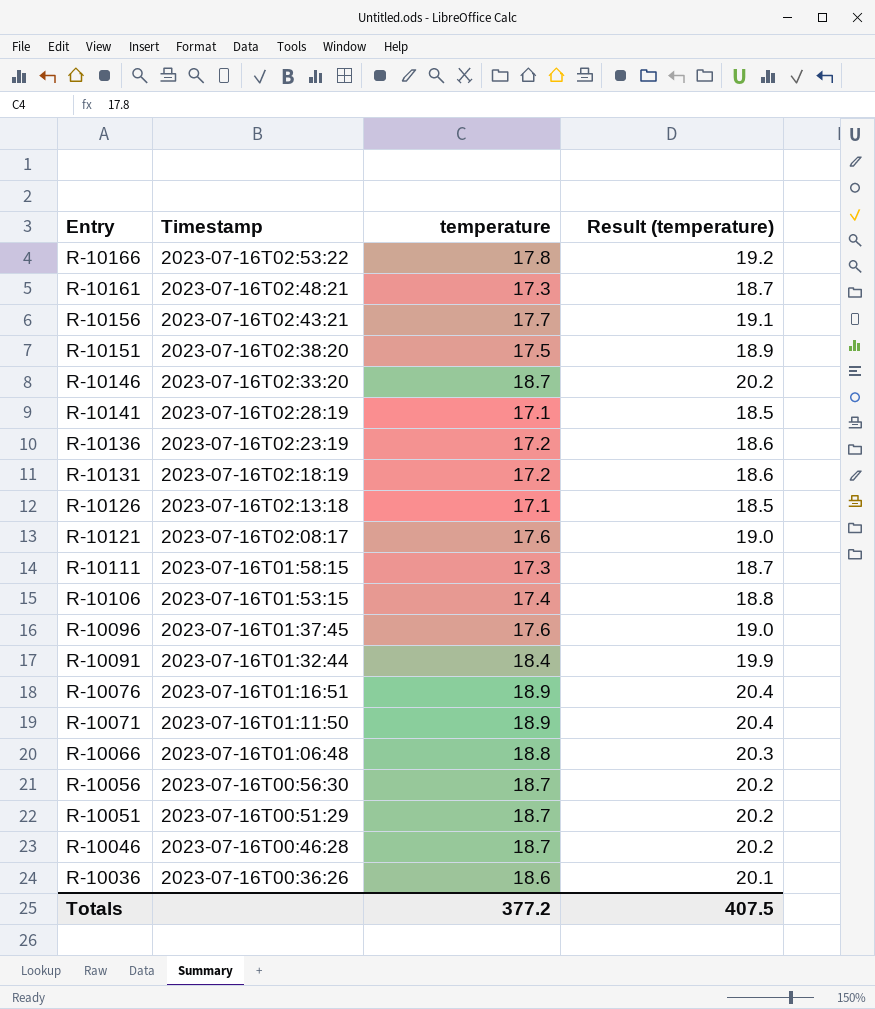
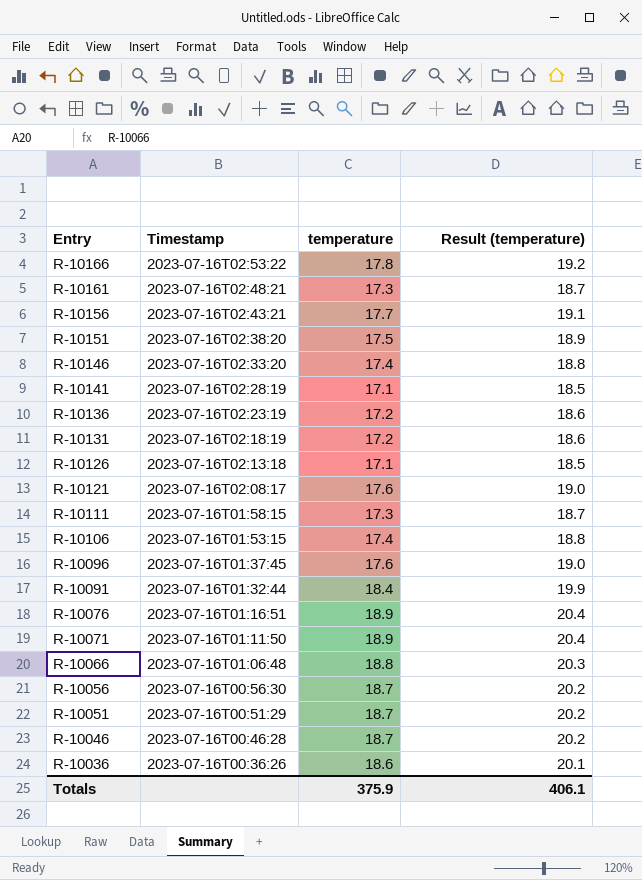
R-10146 | temperature: 18.7 -> 17.4
R-10146 | Result (temperature): 20.2 -> 18.8
Totals | temperature: 377.2 -> 375.9
Totals | Result (temperature): 407.5 -> 406.1

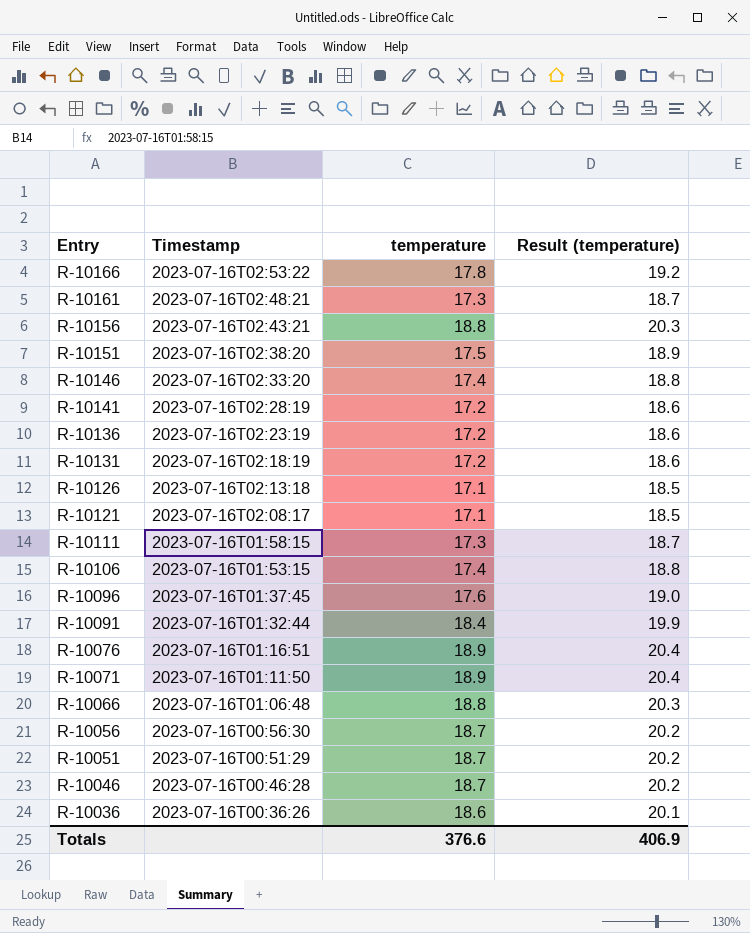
R-10156 | temperature: 17.7 -> 18.8
R-10156 | Result (temperature): 19.1 -> 20.3
R-10141 | temperature: 17.1 -> 17.2
R-10141 | Result (temperature): 18.5 -> 18.6
R-10121 | temperature: 17.6 -> 17.1
R-10121 | Result (temperature): 19.0 -> 18.5
Totals | temperature: 375.9 -> 376.6
Totals | Result (temperature): 406.1 -> 406.9

